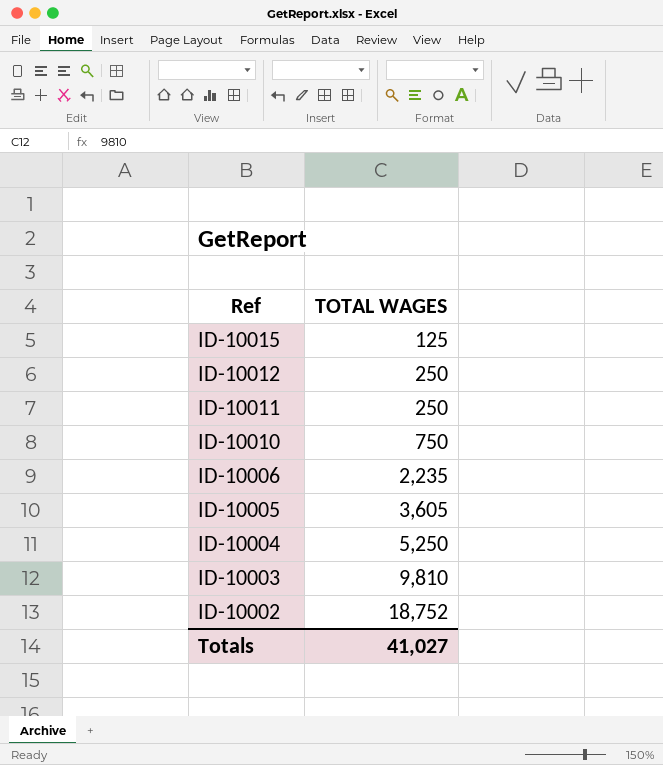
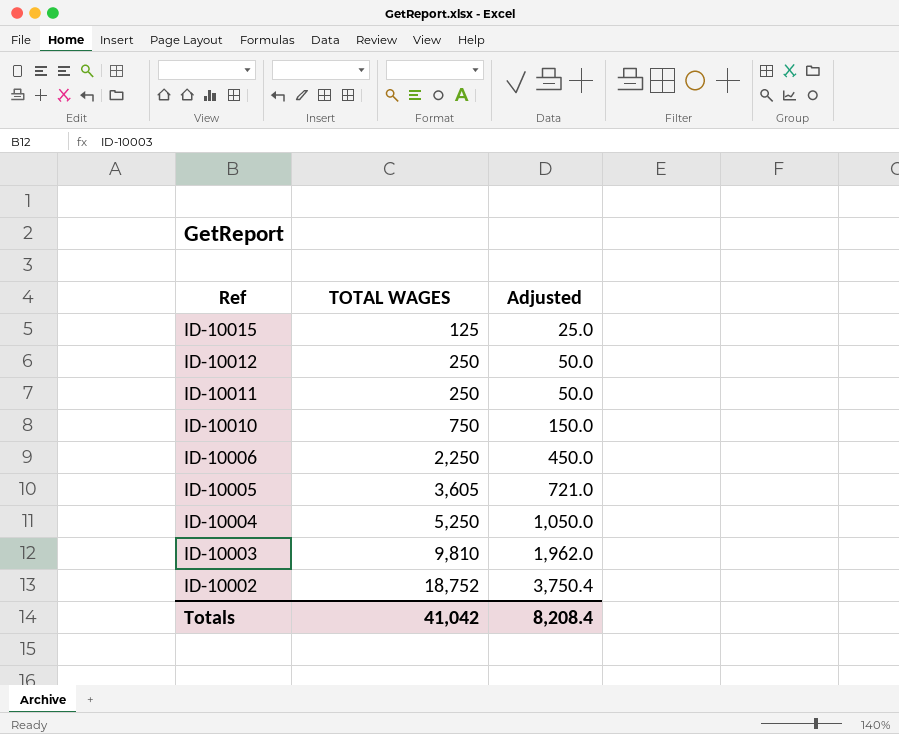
column Adjusted | formula: none -> [TOTAL WAGES] * 0.2
ID-10006 | TOTAL WAGES: 2,235 -> 2,250
Totals | TOTAL WAGES: 41,027 -> 41,042

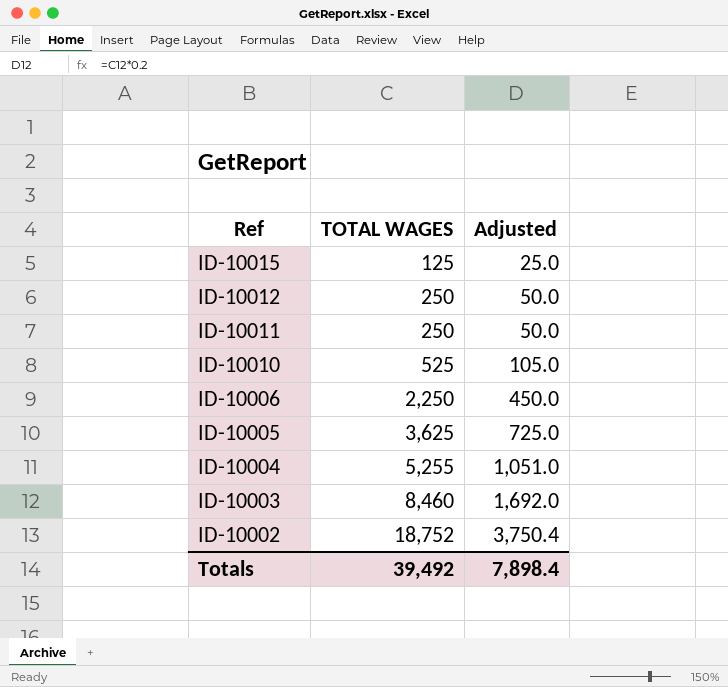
ID-10010 | TOTAL WAGES: 750 -> 525
ID-10010 | Adjusted: 150.0 -> 105.0
ID-10005 | TOTAL WAGES: 3,605 -> 3,625
ID-10005 | Adjusted: 721.0 -> 725.0
ID-10004 | TOTAL WAGES: 5,250 -> 5,255
ID-10004 | Adjusted: 1,050.0 -> 1,051.0
ID-10003 | TOTAL WAGES: 9,810 -> 8,460
ID-10003 | Adjusted: 1,962.0 -> 1,692.0
Totals | TOTAL WAGES: 41,042 -> 39,492
Totals | Adjusted: 8,208.4 -> 7,898.4

